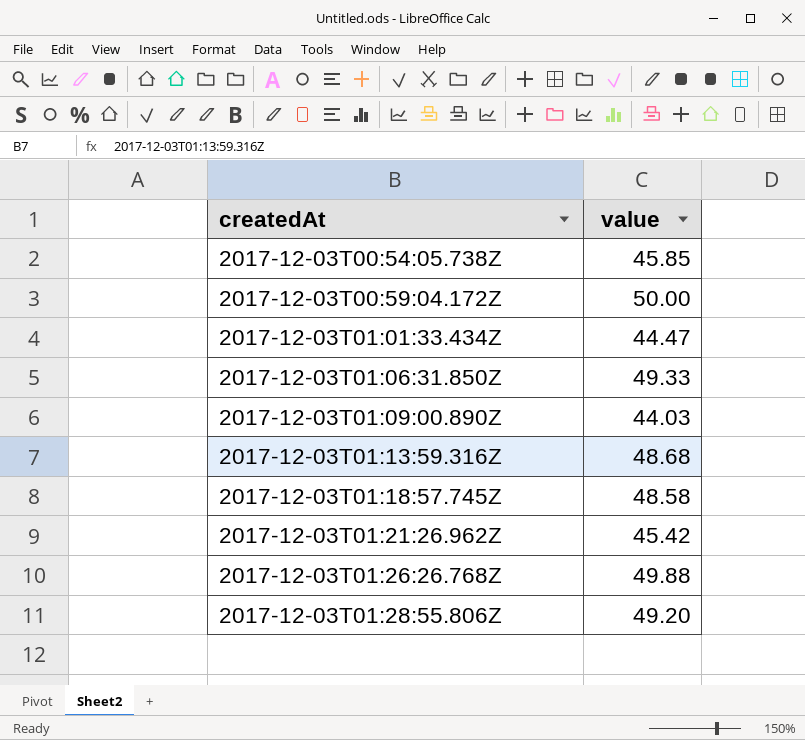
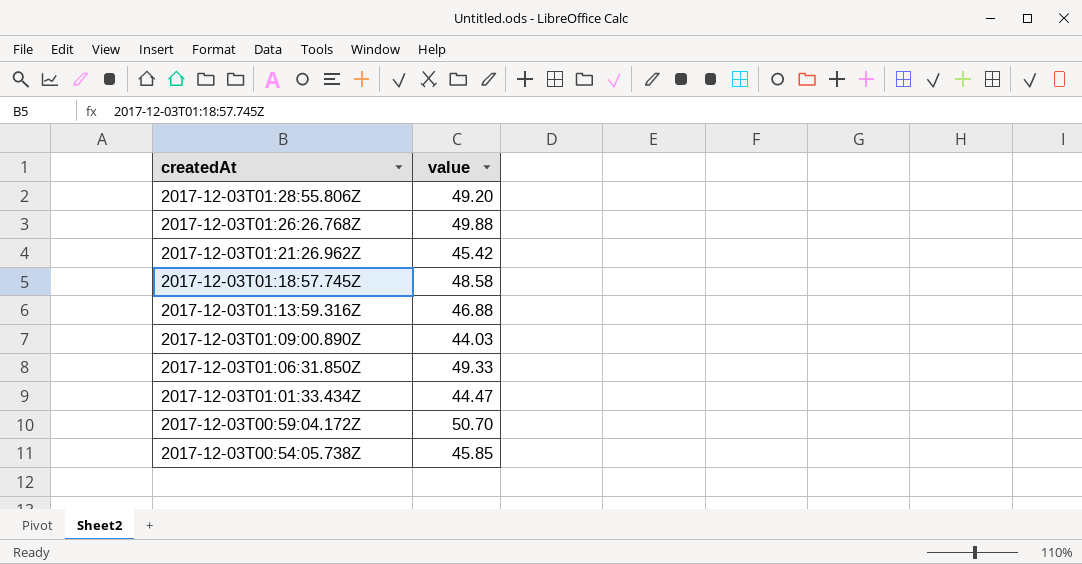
row order: createdAt ascending -> createdAt descending
2017-12-03T01:13:59.316Z | value: 48.68 -> 46.88
2017-12-03T00:59:04.172Z | value: 50.00 -> 50.70

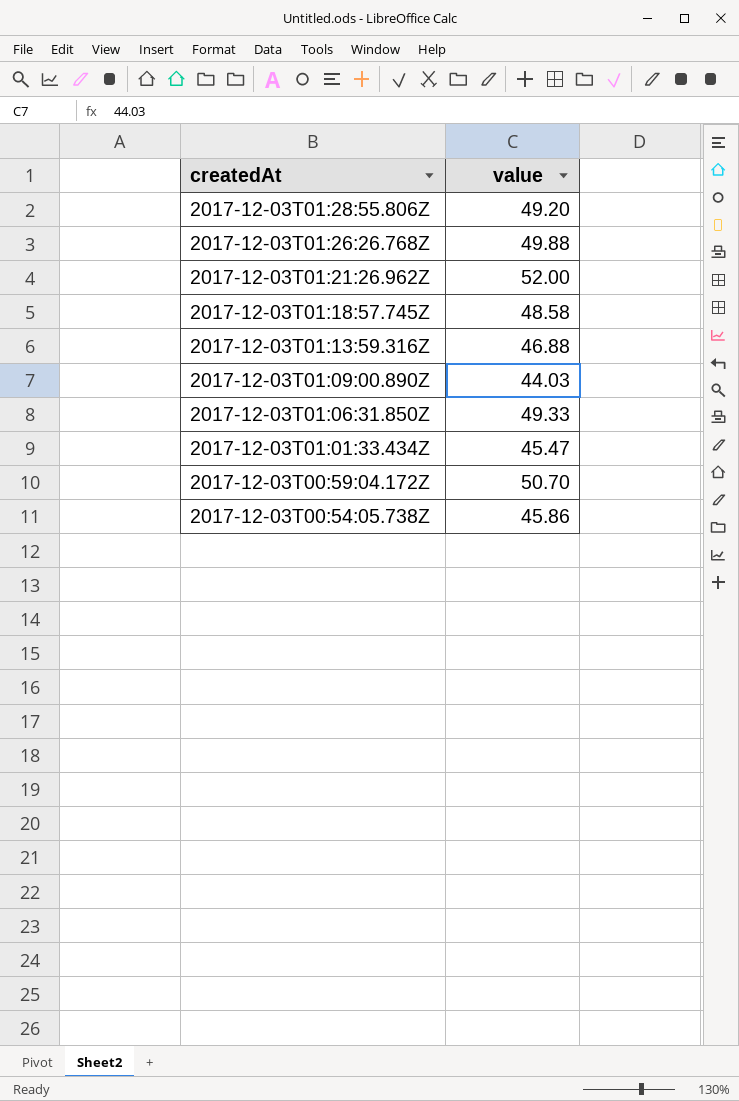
2017-12-03T01:21:26.962Z | value: 45.42 -> 52.00
2017-12-03T01:01:33.434Z | value: 44.47 -> 45.47
2017-12-03T00:54:05.738Z | value: 45.85 -> 45.86

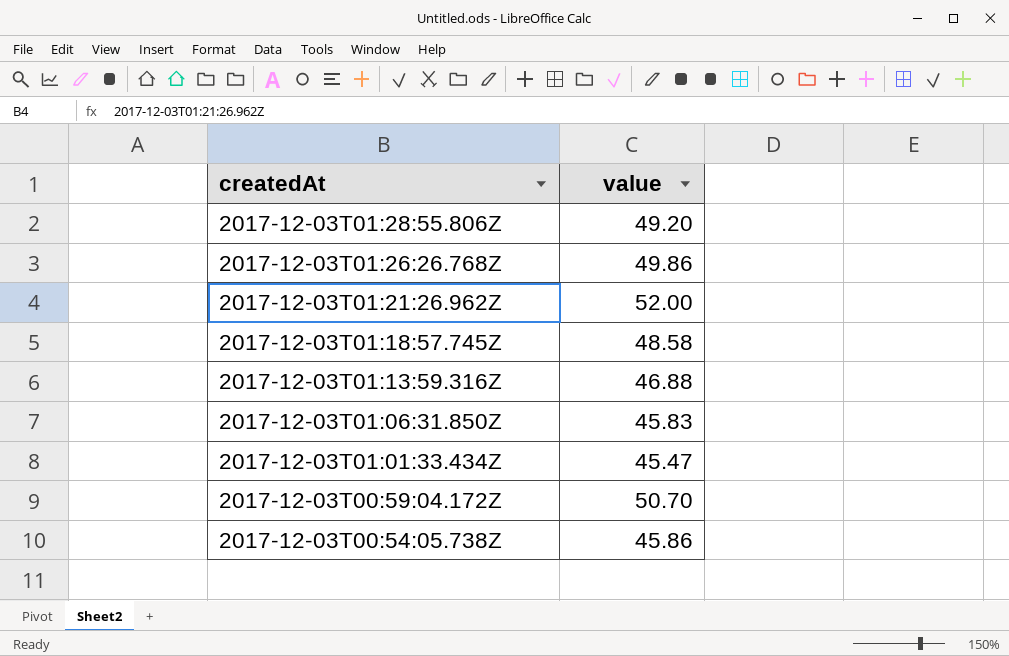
row 2017-12-03T01:09:00.890Z: 44.03 -> none
2017-12-03T01:26:26.768Z | value: 49.88 -> 49.86
2017-12-03T01:06:31.850Z | value: 49.33 -> 45.83

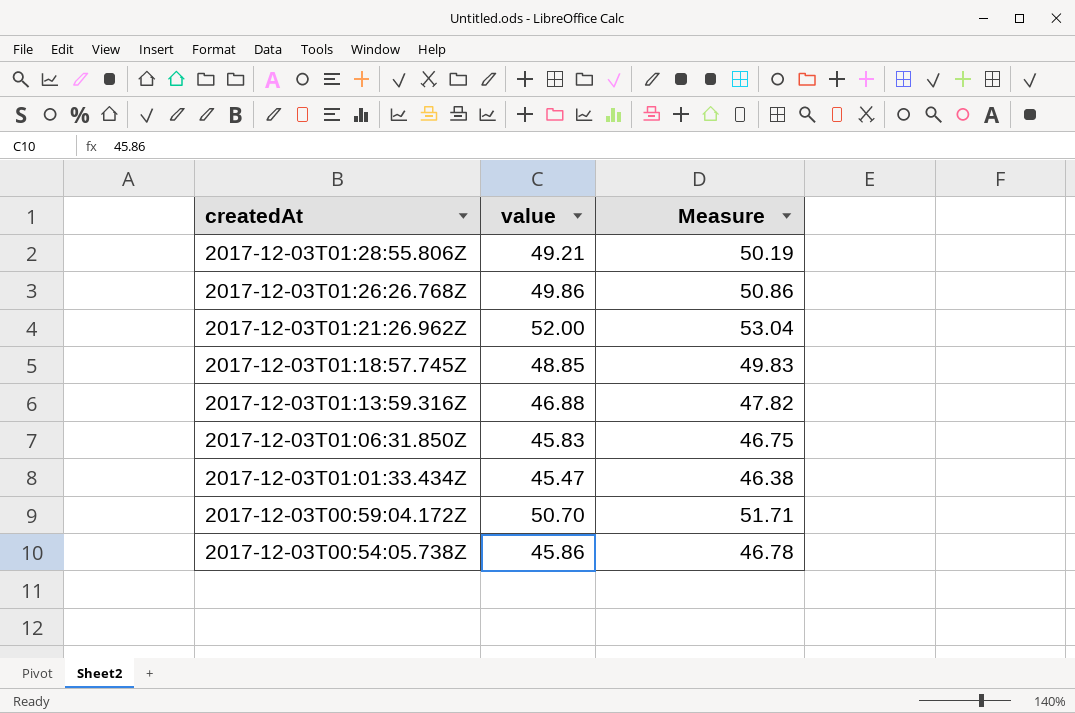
column Measure | formula: none -> [value] * 1.02
2017-12-03T01:28:55.806Z | value: 49.20 -> 49.21
2017-12-03T01:18:57.745Z | value: 48.58 -> 48.85

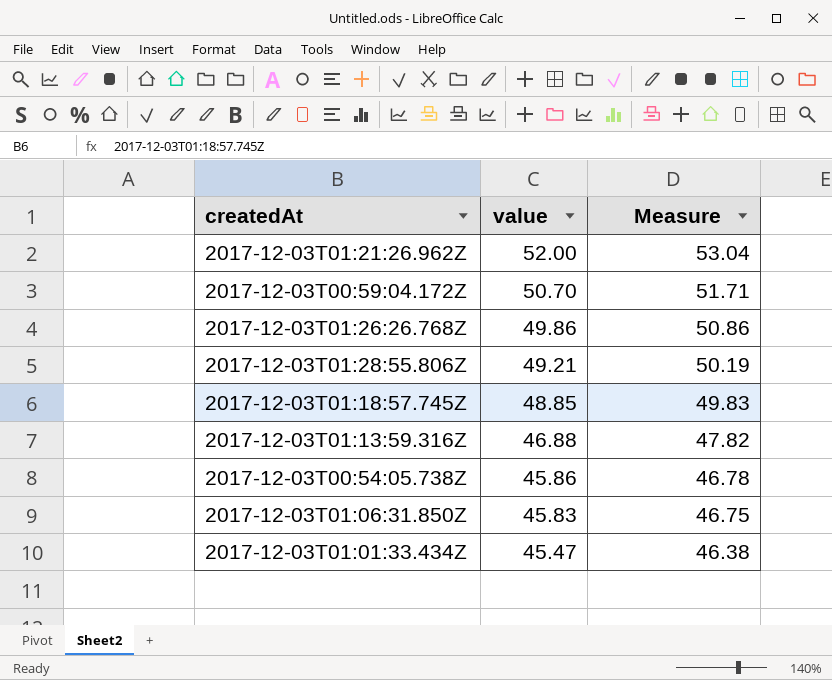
row order: createdAt descending -> value descending

